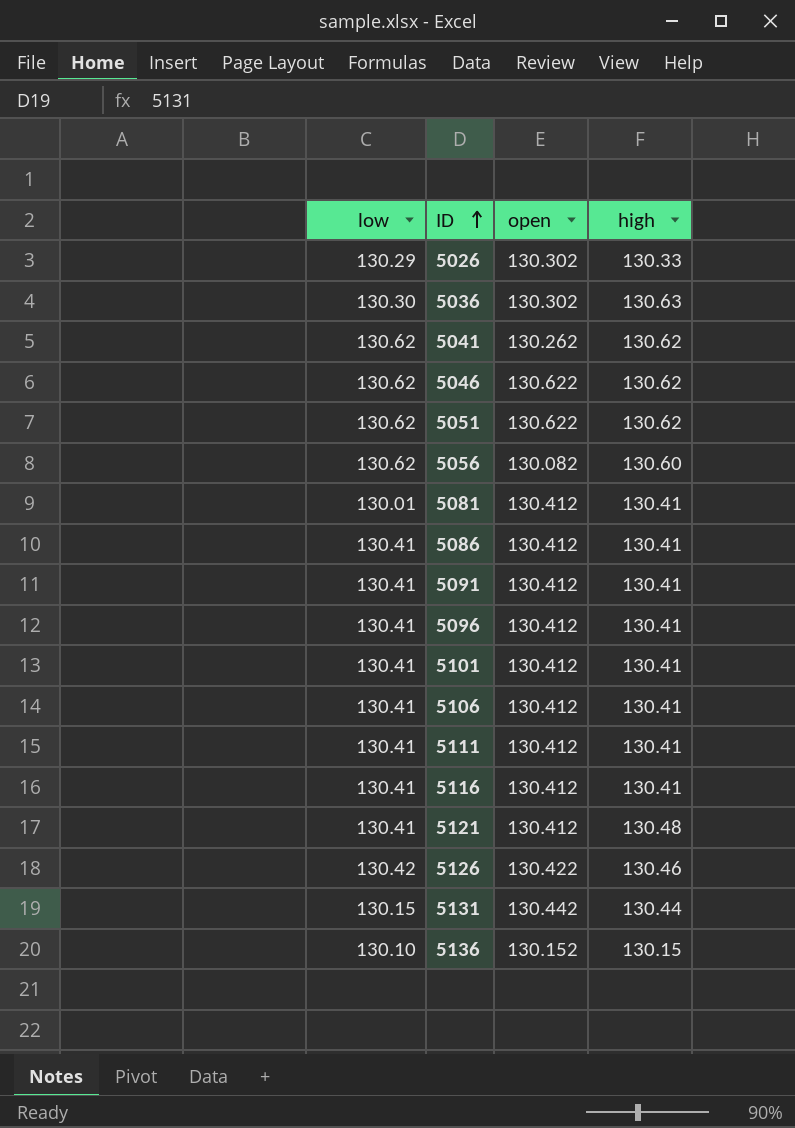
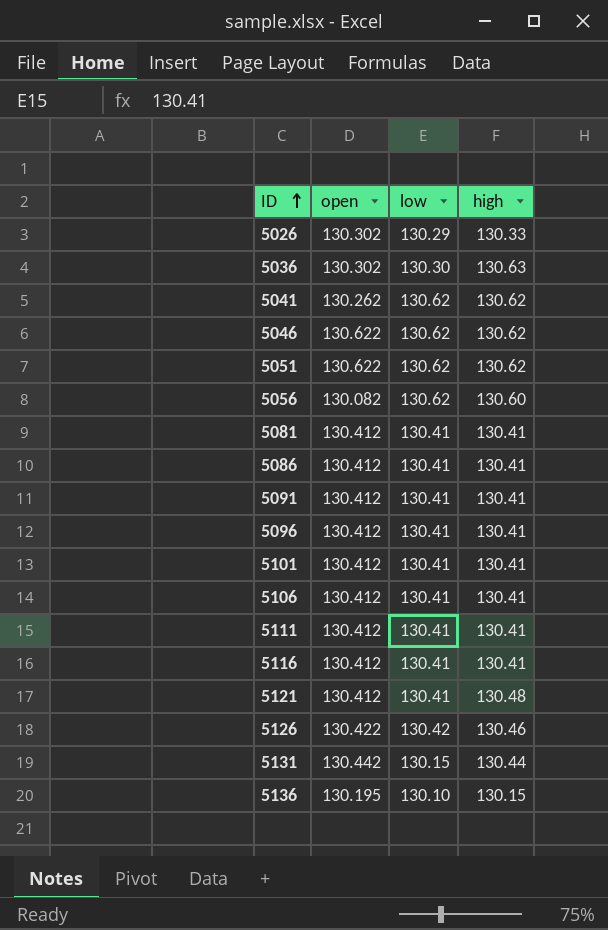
column low | position: 1 -> 3
5081 | low: 130.01 -> 130.41
5136 | open: 130.152 -> 130.195

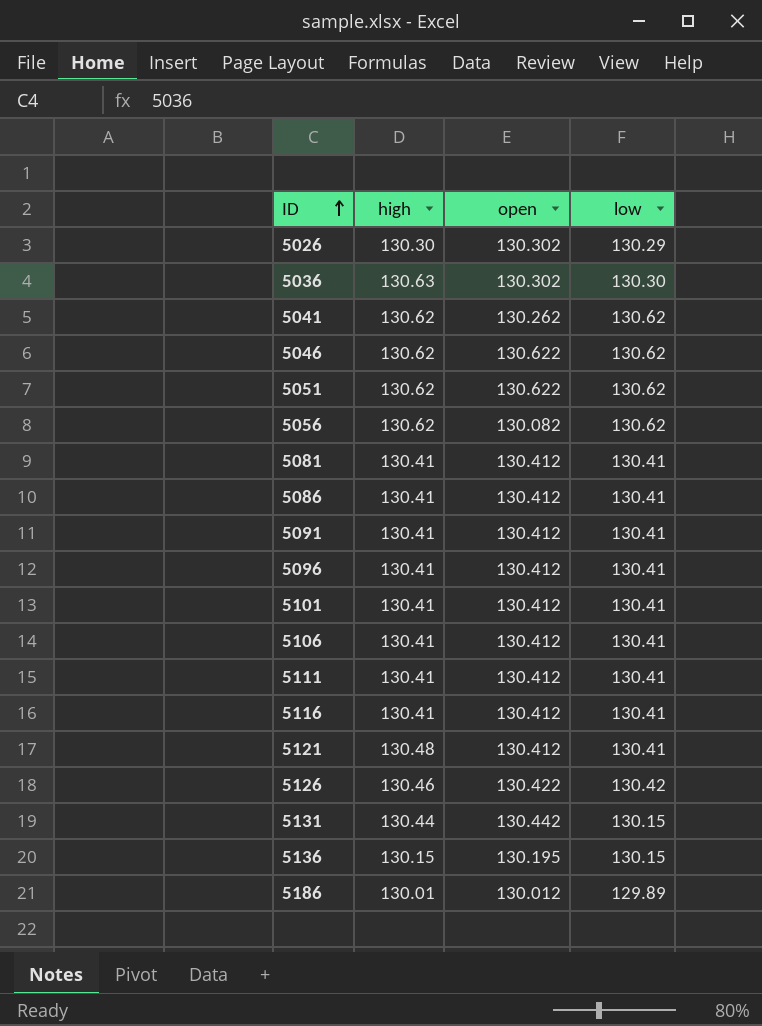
column high | position: 4 -> 2
5026 | high: 130.33 -> 130.30
5056 | high: 130.60 -> 130.62
5136 | low: 130.10 -> 130.15
row 5186: none -> 130.01 | 130.012 | 129.89

